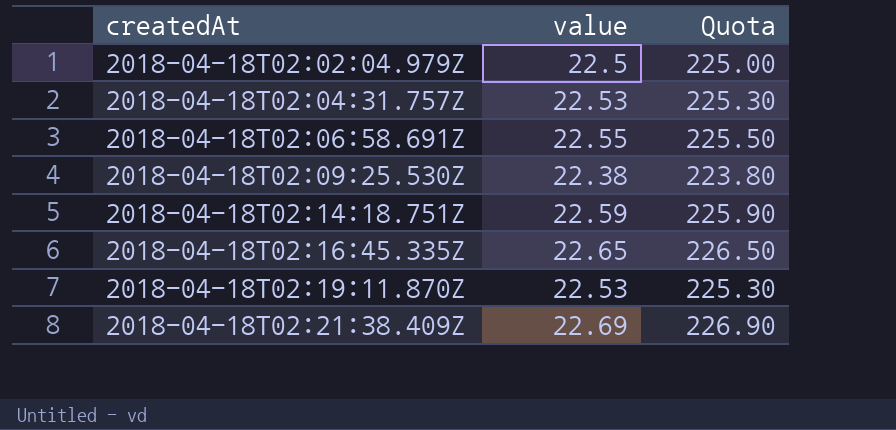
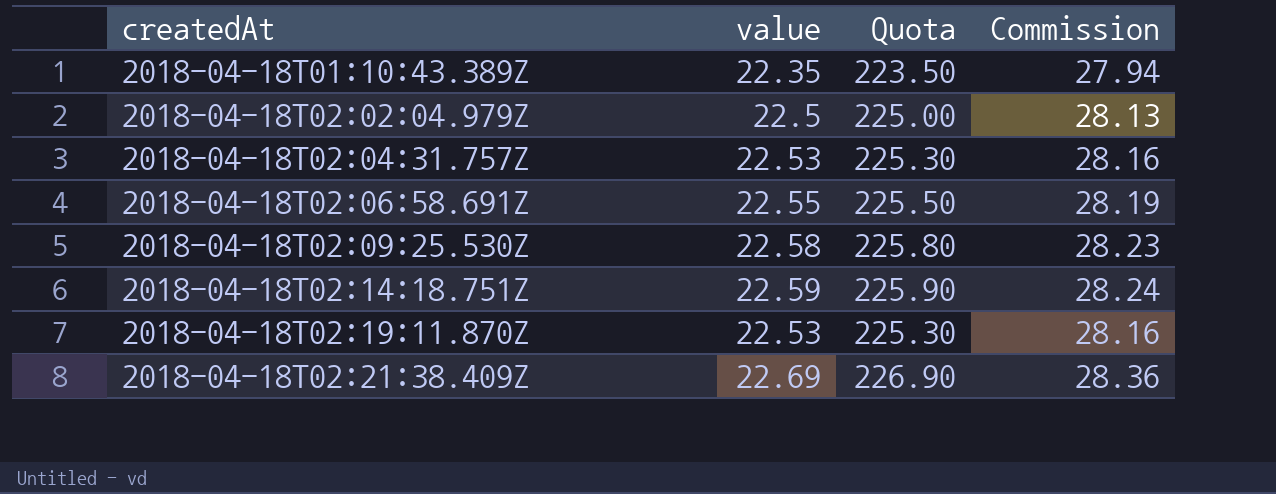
column Commission | formula: none -> [value] * 1.25
row 2018-04-18T02:16:45.335Z: 22.65 | 226.50 -> none
row 2018-04-18T01:10:43.389Z: none -> 22.35 | 223.50 | 27.94
2018-04-18T02:09:25.530Z | value: 22.38 -> 22.58
2018-04-18T02:09:25.530Z | Quota: 223.80 -> 225.80

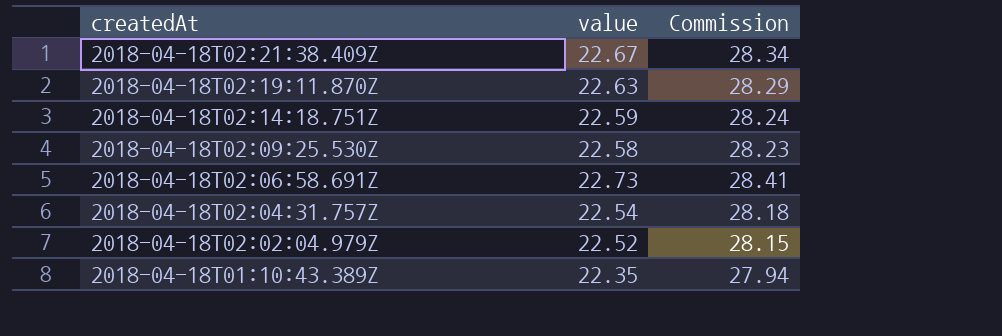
row order: createdAt ascending -> createdAt descending
column Quota | formula: [value] * 10 -> none
2018-04-18T02:21:38.409Z | value: 22.69 -> 22.67
2018-04-18T02:21:38.409Z | Commission: 28.36 -> 28.34
2018-04-18T02:19:11.870Z | value: 22.53 -> 22.63
2018-04-18T02:19:11.870Z | Commission: 28.16 -> 28.29
2018-04-18T02:06:58.691Z | value: 22.55 -> 22.73
2018-04-18T02:06:58.691Z | Commission: 28.19 -> 28.41
2018-04-18T02:04:31.757Z | value: 22.53 -> 22.54
2018-04-18T02:04:31.757Z | Commission: 28.16 -> 28.18
2018-04-18T02:02:04.979Z | value: 22.5 -> 22.52
2018-04-18T02:02:04.979Z | Commission: 28.13 -> 28.15

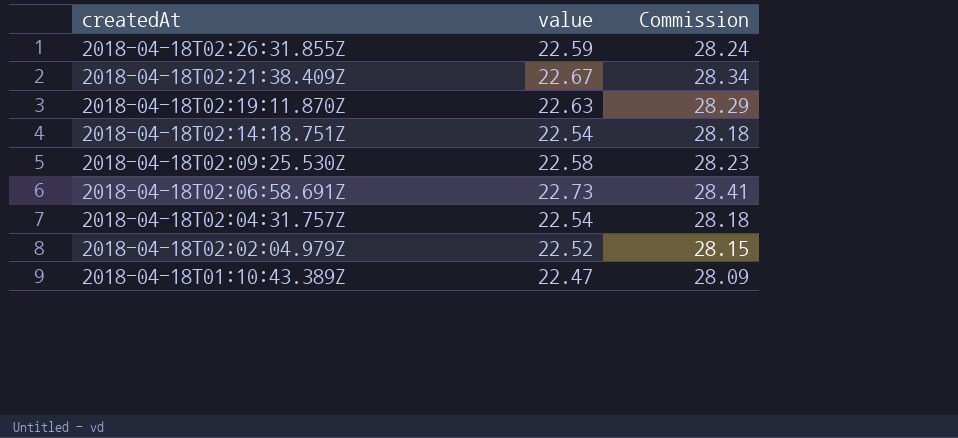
row 2018-04-18T02:26:31.855Z: none -> 22.59 | 28.24
2018-04-18T02:14:18.751Z | value: 22.59 -> 22.54
2018-04-18T02:14:18.751Z | Commission: 28.24 -> 28.18
2018-04-18T01:10:43.389Z | value: 22.35 -> 22.47
2018-04-18T01:10:43.389Z | Commission: 27.94 -> 28.09

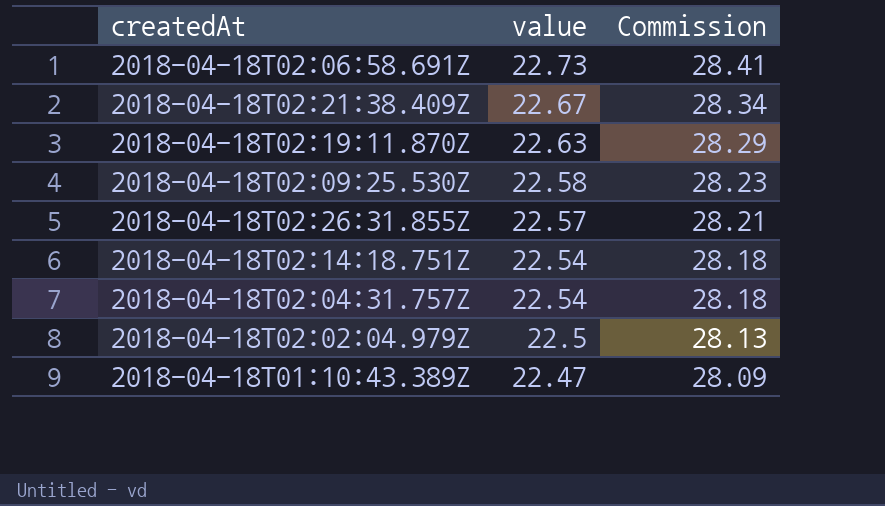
row order: createdAt descending -> value descending
2018-04-18T02:26:31.855Z | value: 22.59 -> 22.57
2018-04-18T02:26:31.855Z | Commission: 28.24 -> 28.21
2018-04-18T02:02:04.979Z | value: 22.52 -> 22.5
2018-04-18T02:02:04.979Z | Commission: 28.15 -> 28.13

